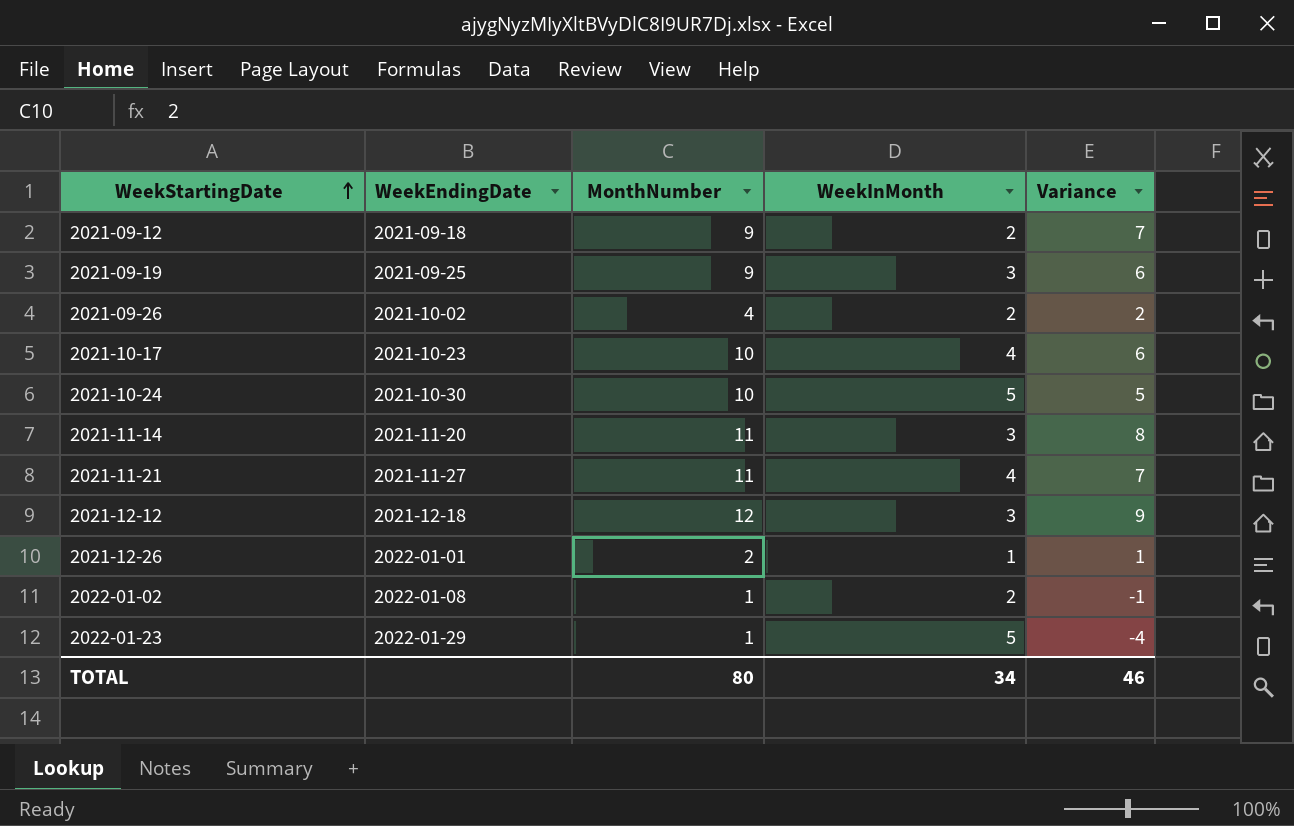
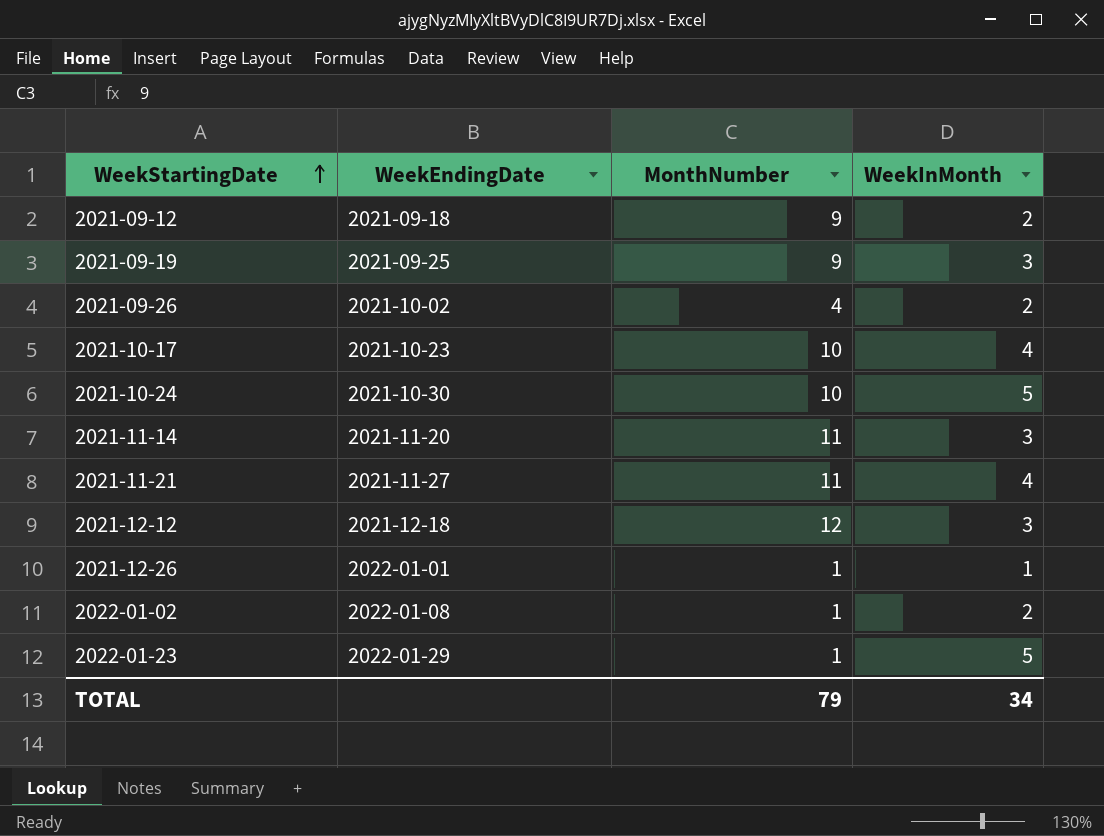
column Variance | formula: [MonthNumber] - [WeekInMonth] -> none
2021-12-26 | MonthNumber: 2 -> 1
TOTAL | MonthNumber: 80 -> 79

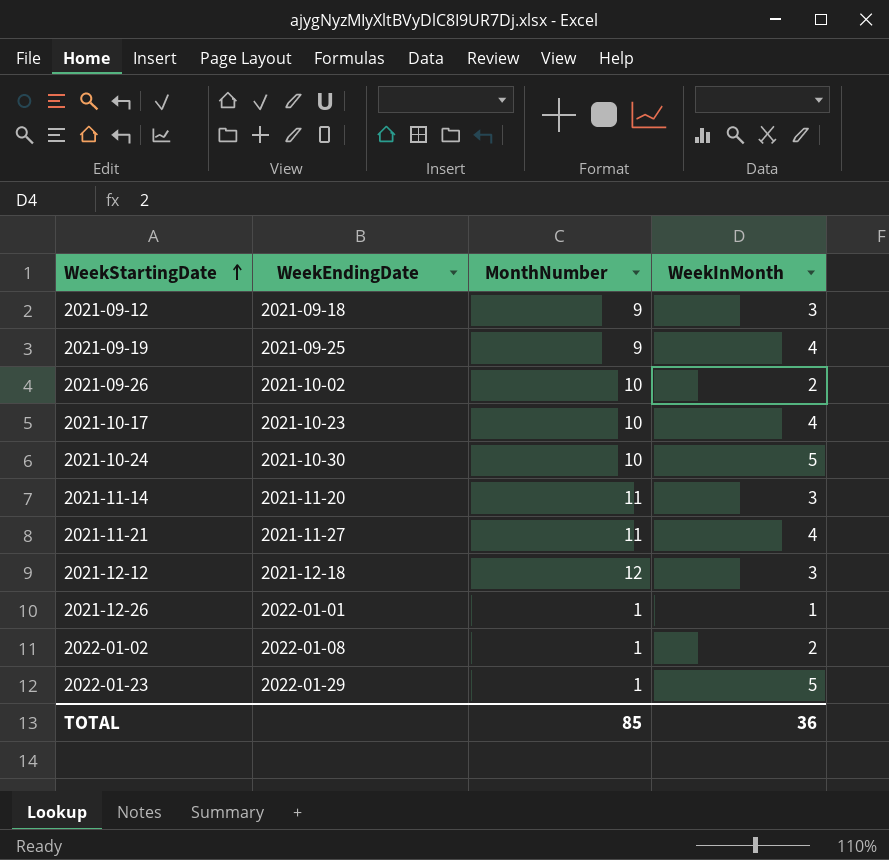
2021-09-12 | WeekInMonth: 2 -> 3
2021-09-19 | WeekInMonth: 3 -> 4
2021-09-26 | MonthNumber: 4 -> 10
TOTAL | MonthNumber: 79 -> 85
TOTAL | WeekInMonth: 34 -> 36

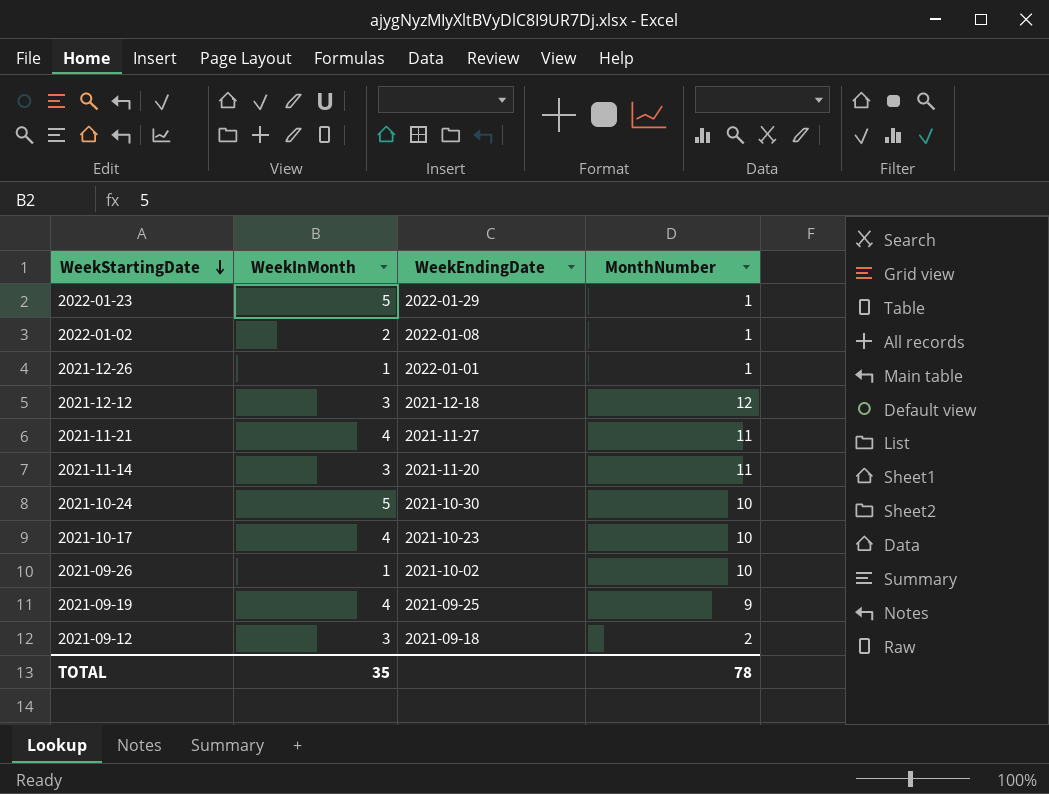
row order: WeekStartingDate ascending -> WeekStartingDate descending
column WeekInMonth | position: 4 -> 2
2021-09-26 | WeekInMonth: 2 -> 1
2021-09-12 | MonthNumber: 9 -> 2
TOTAL | WeekInMonth: 36 -> 35
TOTAL | MonthNumber: 85 -> 78

